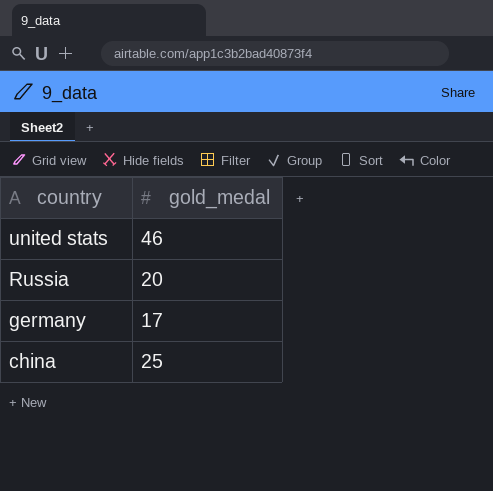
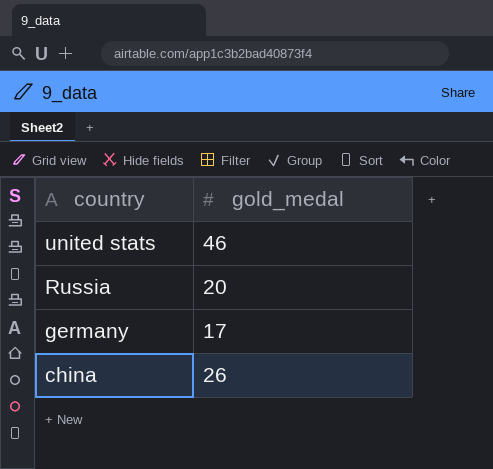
china | gold_medal: 25 -> 26

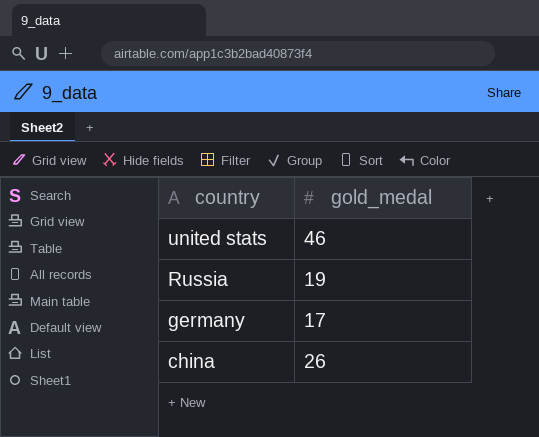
Russia | gold_medal: 20 -> 19

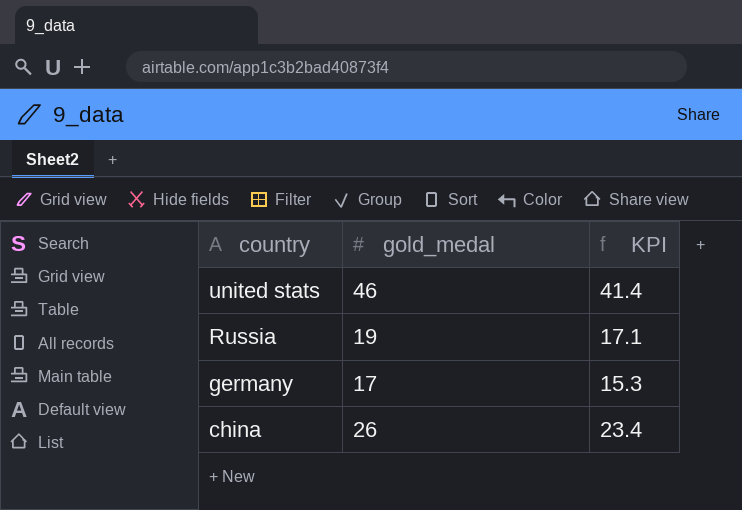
column KPI | formula: none -> [gold_medal] * 0.9

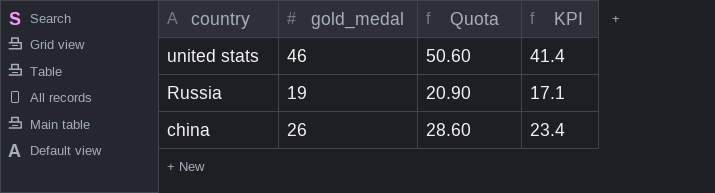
column Quota | formula: none -> [gold_medal] * 1.1
row germany: 17 | 15.3 -> none

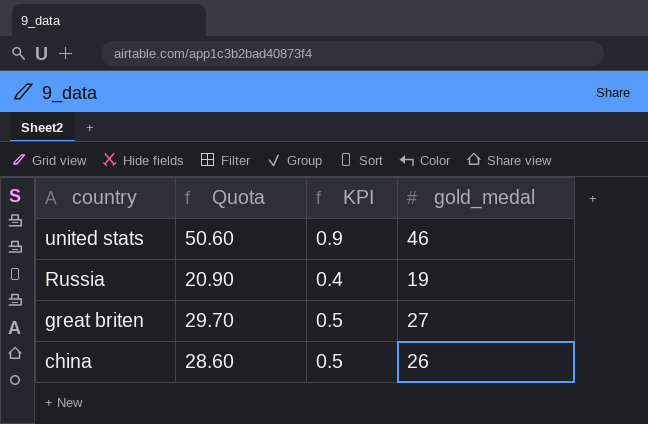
column KPI | formula: [gold_medal] * 0.9 -> [gold_medal] * 0.02
column gold_medal | position: 2 -> 4
row great briten: none -> 29.70 | 0.5 | 27

